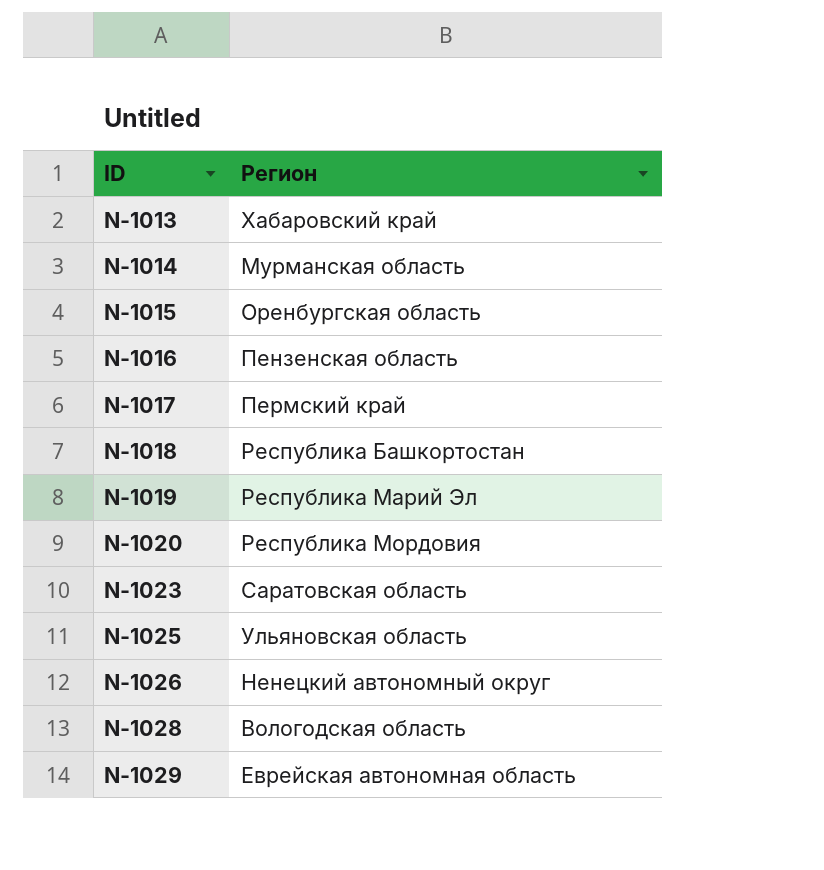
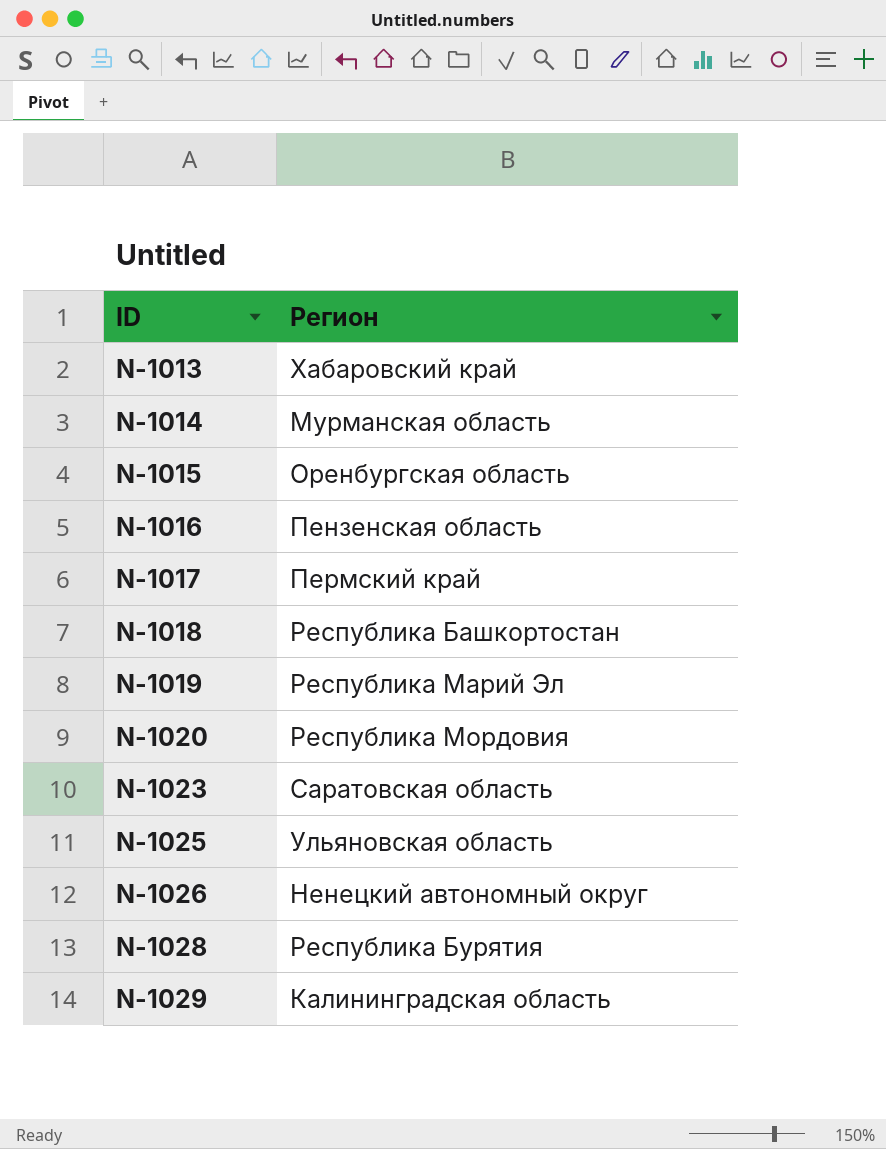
N-1028 | Регион: Вологодская область -> Республика Бурятия
N-1029 | Регион: Еврейская автономная область -> Калининградская область

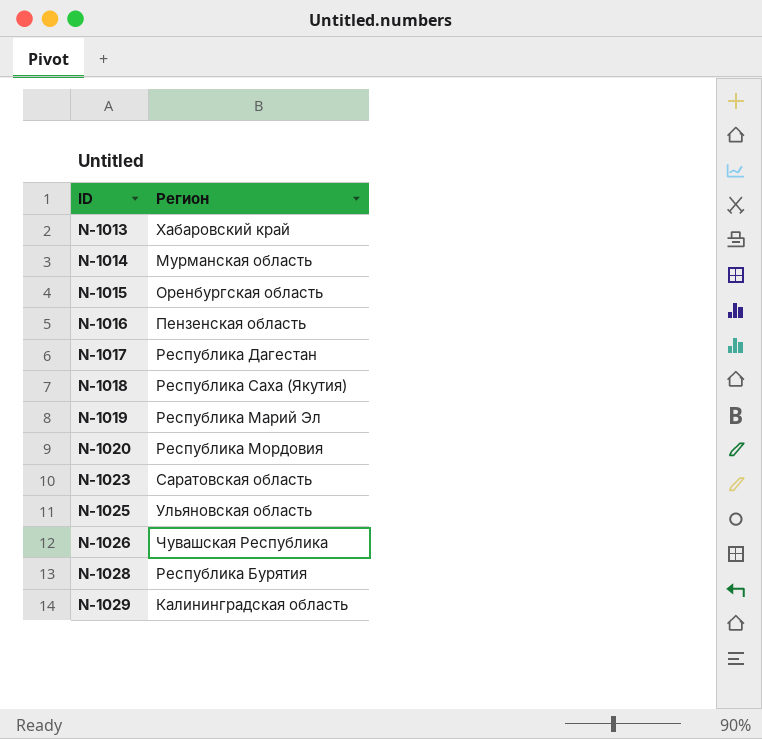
N-1017 | Регион: Пермский край -> Республика Дагестан
N-1018 | Регион: Республика Башкортостан -> Республика Саха (Якутия)
N-1026 | Регион: Ненецкий автономный округ -> Чувашская Республика

